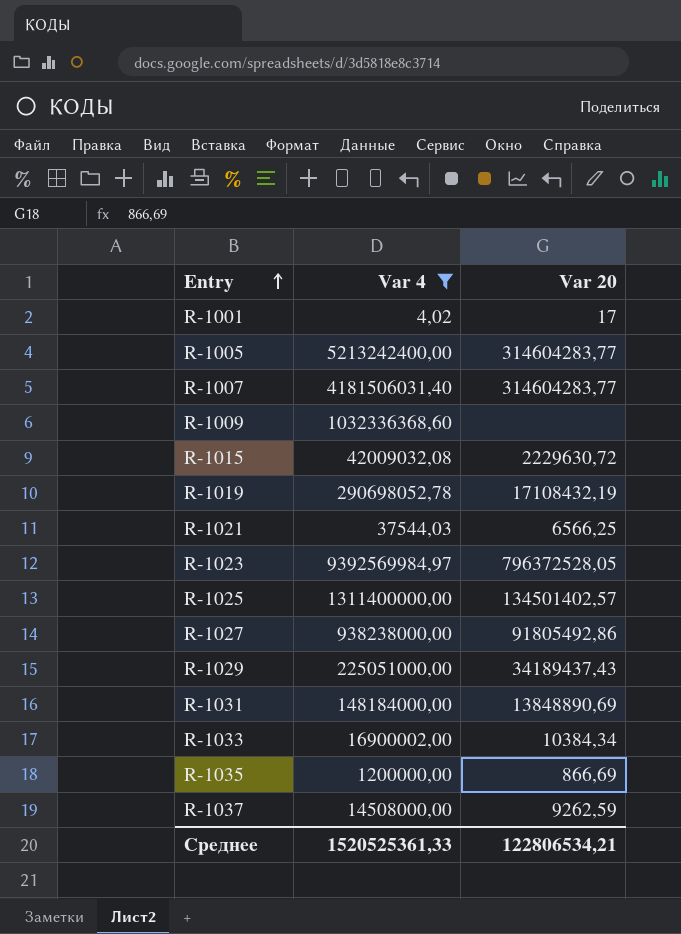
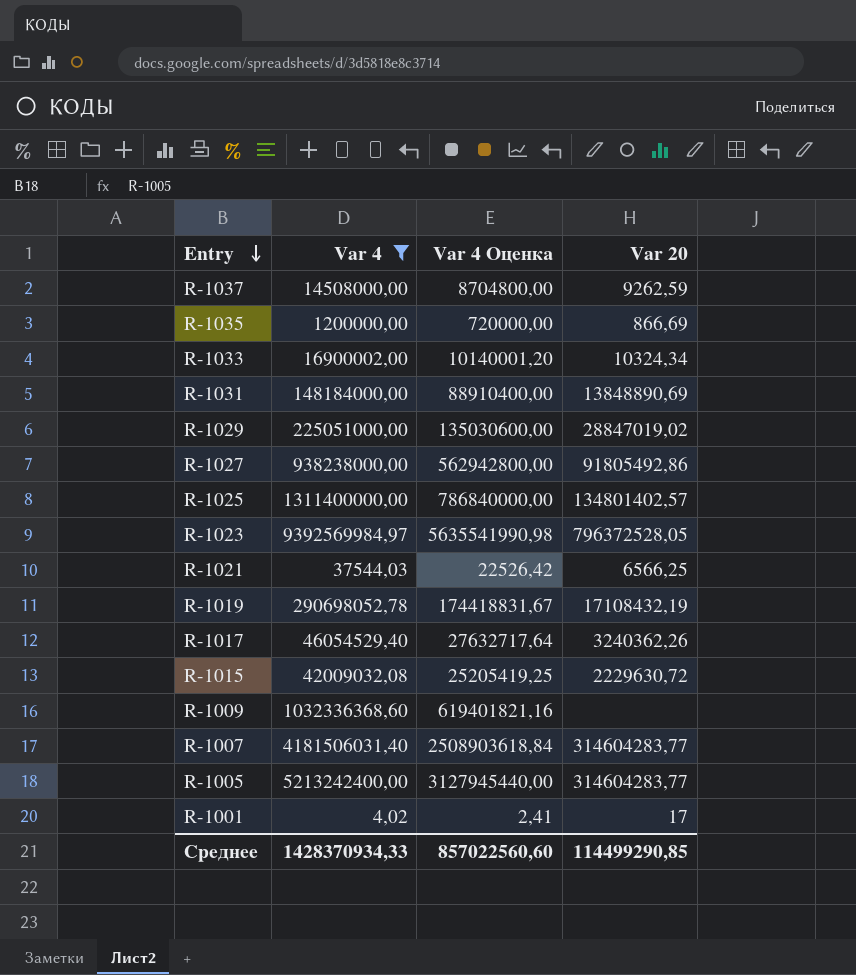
row order: Entry ascending -> Entry descending
column Var 4 Оценка | formula: none -> [Var 4] * 0,6
R-1033 | Var 20: 10384,34 -> 10324,34
R-1029 | Var 20: 34189437,43 -> 28847019,02
R-1025 | Var 20: 134501402,57 -> 134801402,57
row R-1017: none -> 46054529,40 | 27632717,64 | 3240362,26
Среднее | Var 4: 1520525361,33 -> 1428370934,33
Среднее | Var 20: 122806534,21 -> 114499290,85

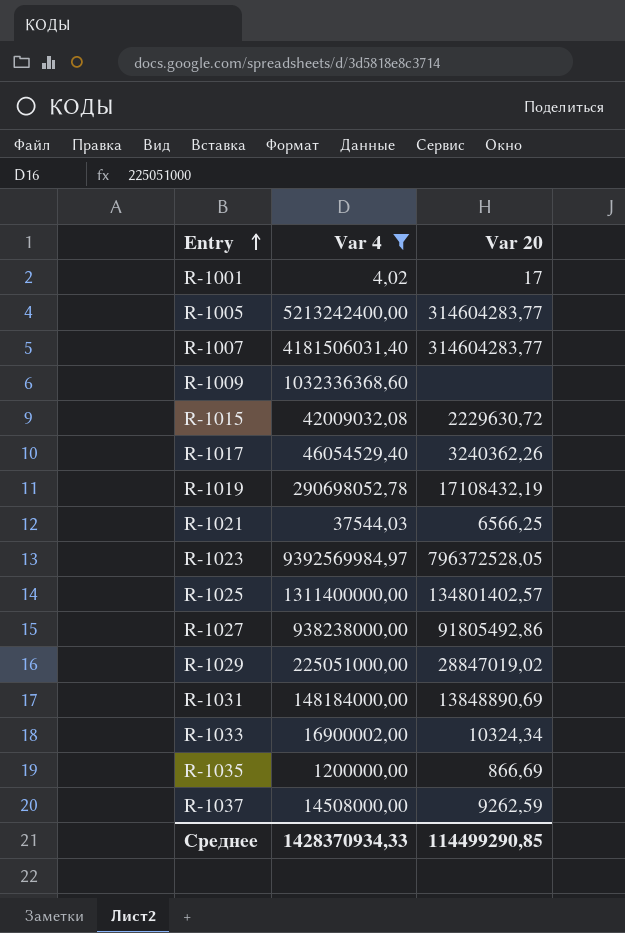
row order: Entry descending -> Entry ascending
column Var 4 Оценка | formula: [Var 4] * 0,6 -> none

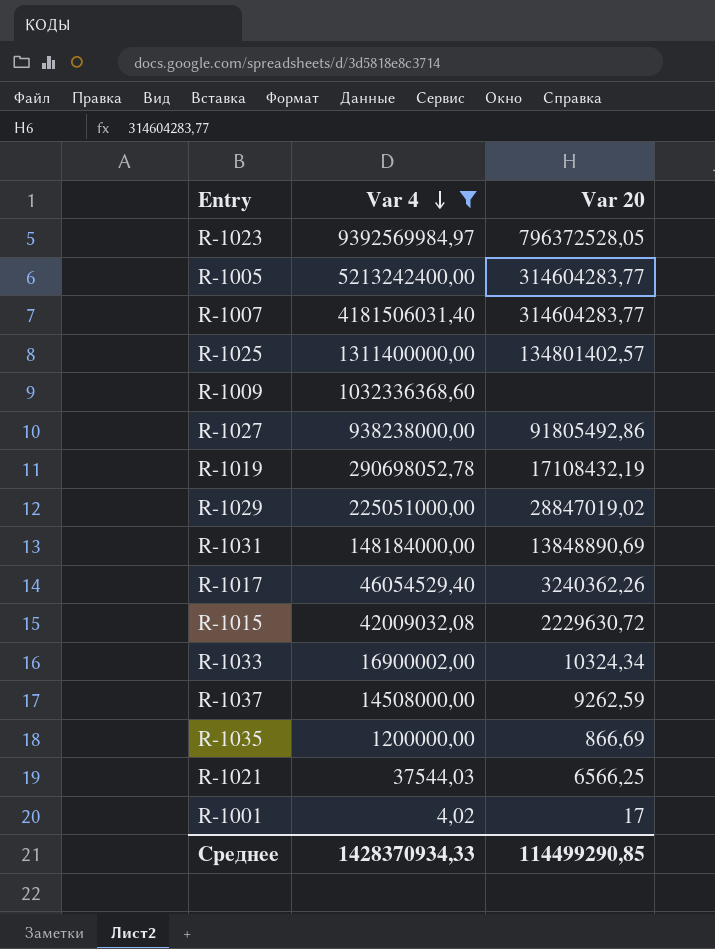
row order: Entry ascending -> Var 4 descending

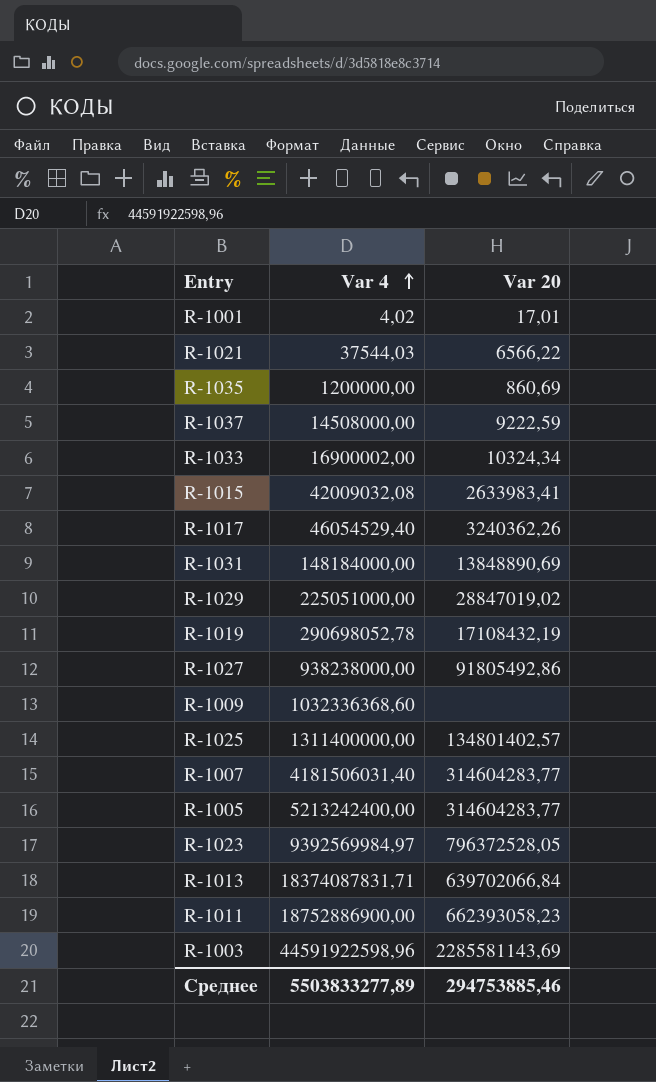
filter: Var 4 <= 9392569984,97 -> none
row order: Var 4 descending -> Var 4 ascending
R-1001 | Var 20: 17 -> 17,01
R-1021 | Var 20: 6566,25 -> 6566,22
R-1035 | Var 20: 866,69 -> 860,69
R-1037 | Var 20: 9262,59 -> 9222,59
R-1015 | Var 20: 2229630,72 -> 2633983,41
Среднее | Var 4: 1428370934,33 -> 5503833277,89
Среднее | Var 20: 114499290,85 -> 294753885,46

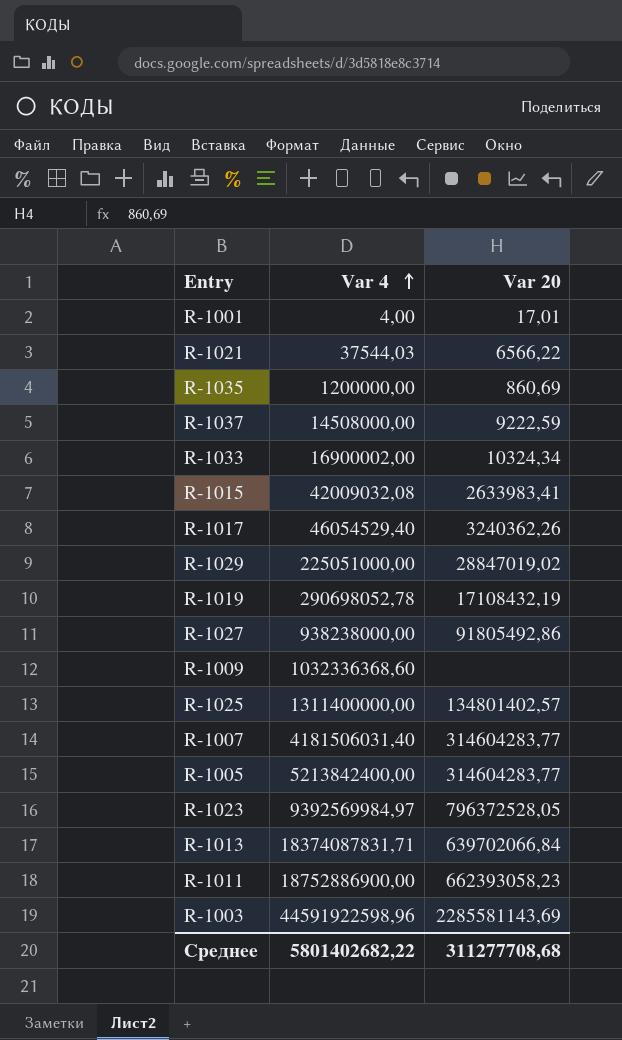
row R-1031: 148184000,00 | 13848890,69 -> none
R-1001 | Var 4: 4,02 -> 4,00
R-1005 | Var 4: 5213242400,00 -> 5213842400,00
Среднее | Var 4: 5503833277,89 -> 5801402682,22
Среднее | Var 20: 294753885,46 -> 311277708,68

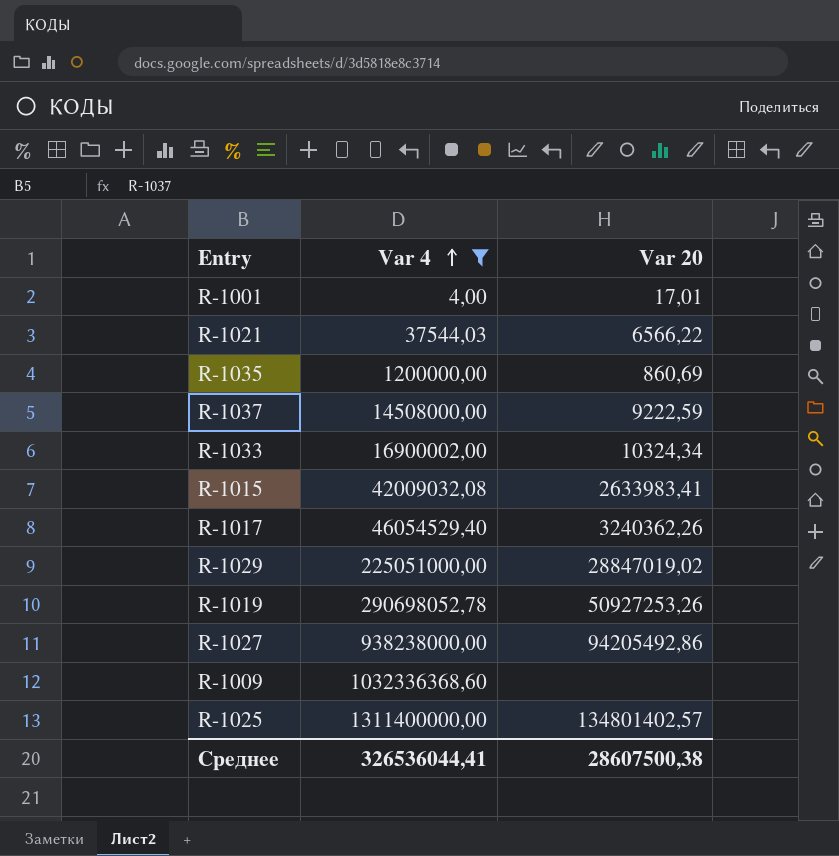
filter: none -> Var 4 <= 1311400000,00
R-1019 | Var 20: 17108432,19 -> 50927253,26
R-1027 | Var 20: 91805492,86 -> 94205492,86
Среднее | Var 4: 5801402682,22 -> 326536044,41
Среднее | Var 20: 311277708,68 -> 28607500,38

